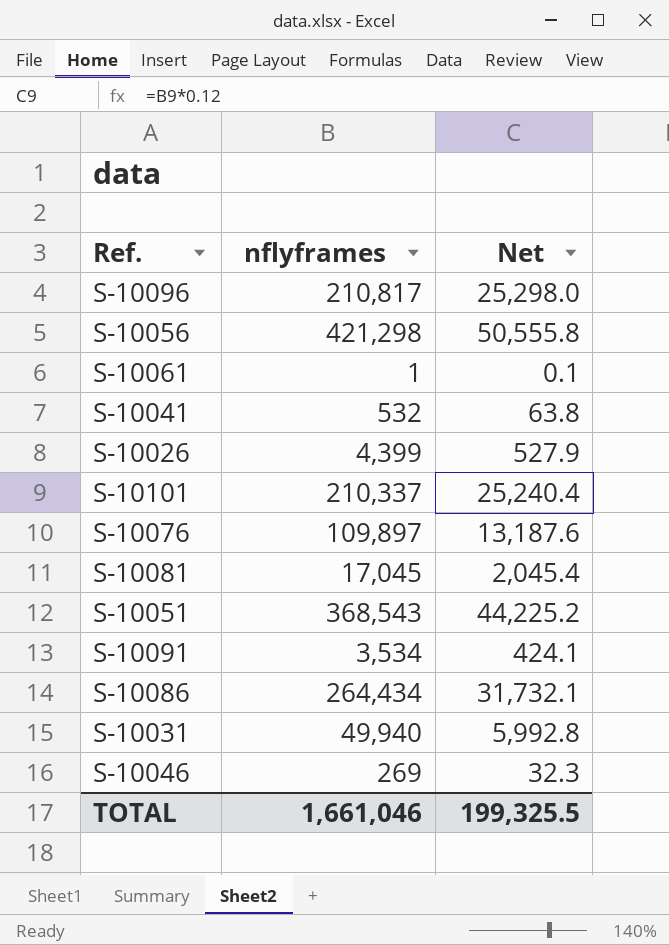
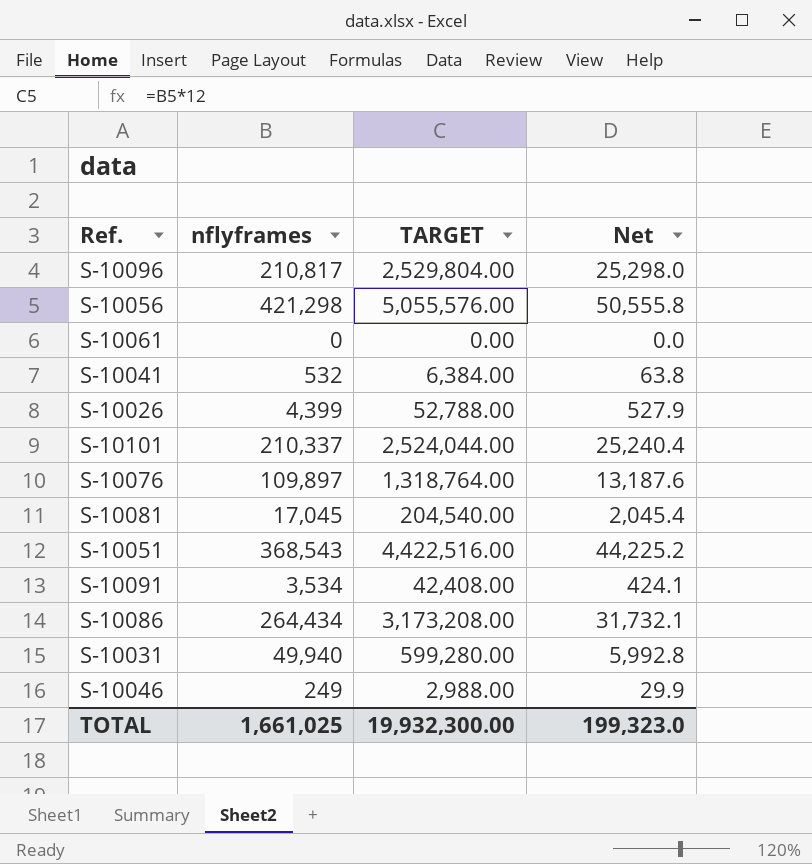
column TARGET | formula: none -> [nflyframes] * 12
S-10061 | nflyframes: 1 -> 0
S-10061 | Net: 0.1 -> 0.0
S-10046 | nflyframes: 269 -> 249
S-10046 | Net: 32.3 -> 29.9
TOTAL | nflyframes: 1,661,046 -> 1,661,025
TOTAL | Net: 199,325.5 -> 199,323.0

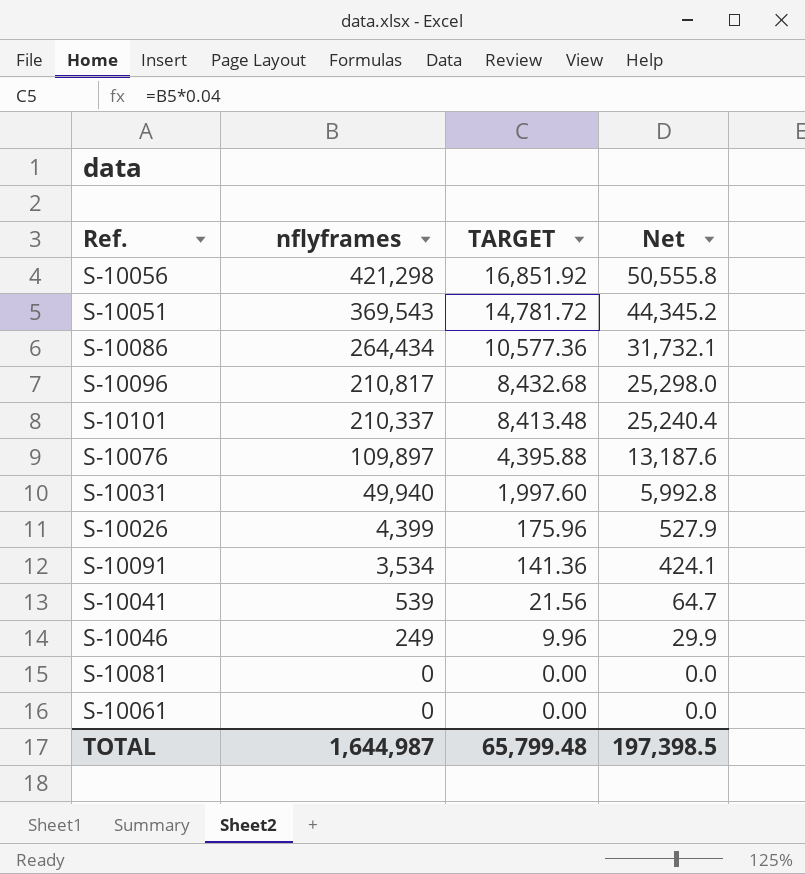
row order: none -> nflyframes descending
column TARGET | formula: [nflyframes] * 12 -> [nflyframes] * 0.04
S-10051 | nflyframes: 368,543 -> 369,543
S-10051 | Net: 44,225.2 -> 44,345.2
S-10041 | nflyframes: 532 -> 539
S-10041 | Net: 63.8 -> 64.7
S-10081 | nflyframes: 17,045 -> 0
S-10081 | Net: 2,045.4 -> 0.0
TOTAL | nflyframes: 1,661,025 -> 1,644,987
TOTAL | TARGET: 19,932,300.00 -> 65,799.48
TOTAL | Net: 199,323.0 -> 197,398.5

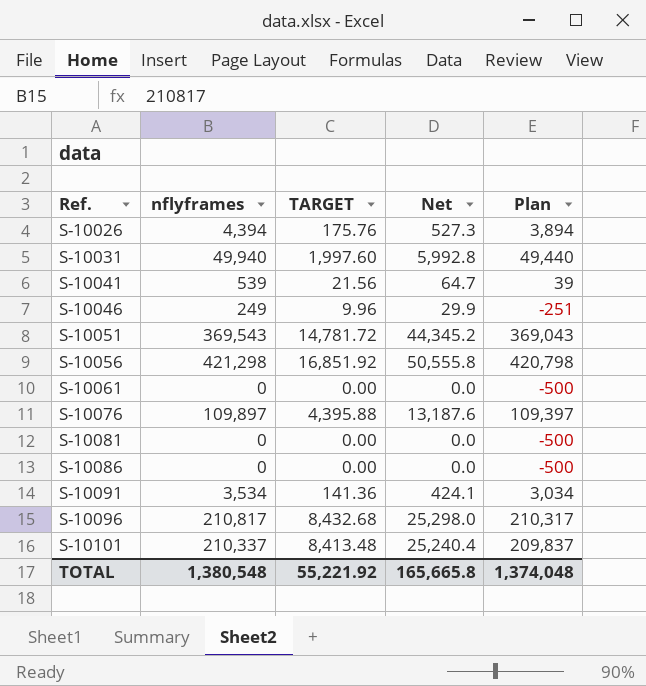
row order: nflyframes descending -> Ref. ascending
column Plan | formula: none -> [nflyframes] - 500
S-10026 | nflyframes: 4,399 -> 4,394
S-10026 | TARGET: 175.96 -> 175.76
S-10026 | Net: 527.9 -> 527.3
S-10086 | nflyframes: 264,434 -> 0
S-10086 | TARGET: 10,577.36 -> 0.00
S-10086 | Net: 31,732.1 -> 0.0
TOTAL | nflyframes: 1,644,987 -> 1,380,548
TOTAL | TARGET: 65,799.48 -> 55,221.92
TOTAL | Net: 197,398.5 -> 165,665.8

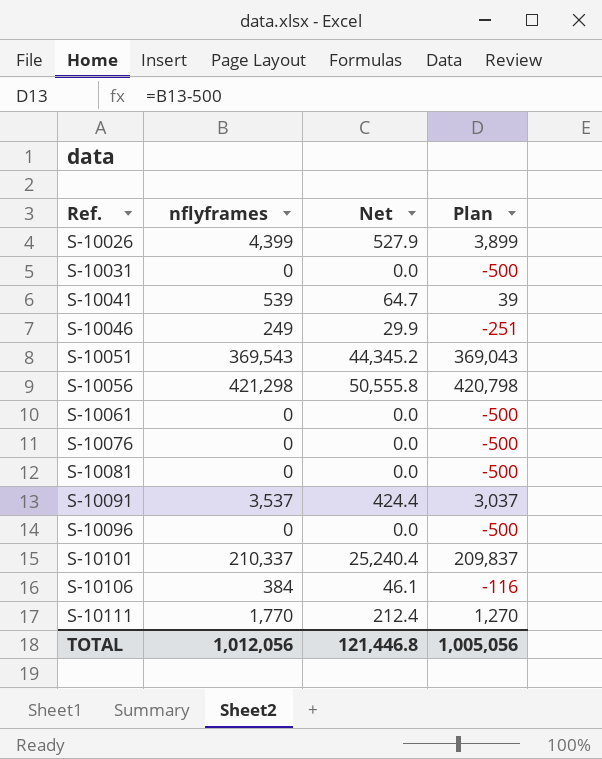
column TARGET | formula: [nflyframes] * 0.04 -> none
row S-10086: 0 | 0.00 | 0.0 | -500 -> none
S-10026 | nflyframes: 4,394 -> 4,399
S-10026 | Net: 527.3 -> 527.9
S-10026 | Plan: 3,894 -> 3,899
S-10031 | nflyframes: 49,940 -> 0
S-10031 | Net: 5,992.8 -> 0.0
S-10031 | Plan: 49,440 -> -500
S-10076 | nflyframes: 109,897 -> 0
S-10076 | Net: 13,187.6 -> 0.0
S-10076 | Plan: 109,397 -> -500
S-10091 | nflyframes: 3,534 -> 3,537
S-10091 | Net: 424.1 -> 424.4
S-10091 | Plan: 3,034 -> 3,037
S-10096 | nflyframes: 210,817 -> 0
S-10096 | Net: 25,298.0 -> 0.0
S-10096 | Plan: 210,317 -> -500
row S-10106: none -> 384 | 46.1 | -116
row S-10111: none -> 1,770 | 212.4 | 1,270
TOTAL | nflyframes: 1,380,548 -> 1,012,056
TOTAL | Net: 165,665.8 -> 121,446.8
TOTAL | Plan: 1,374,048 -> 1,005,056

